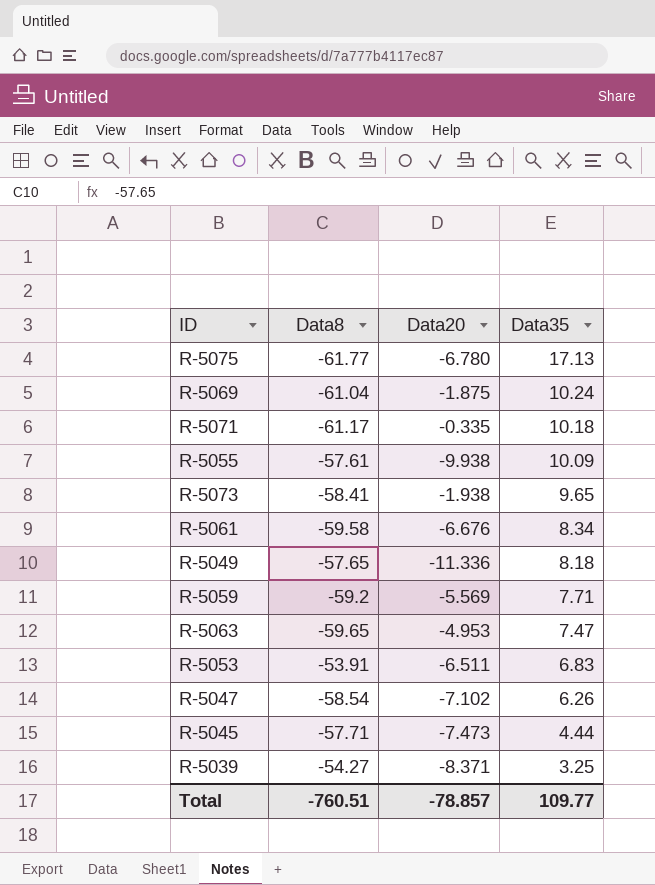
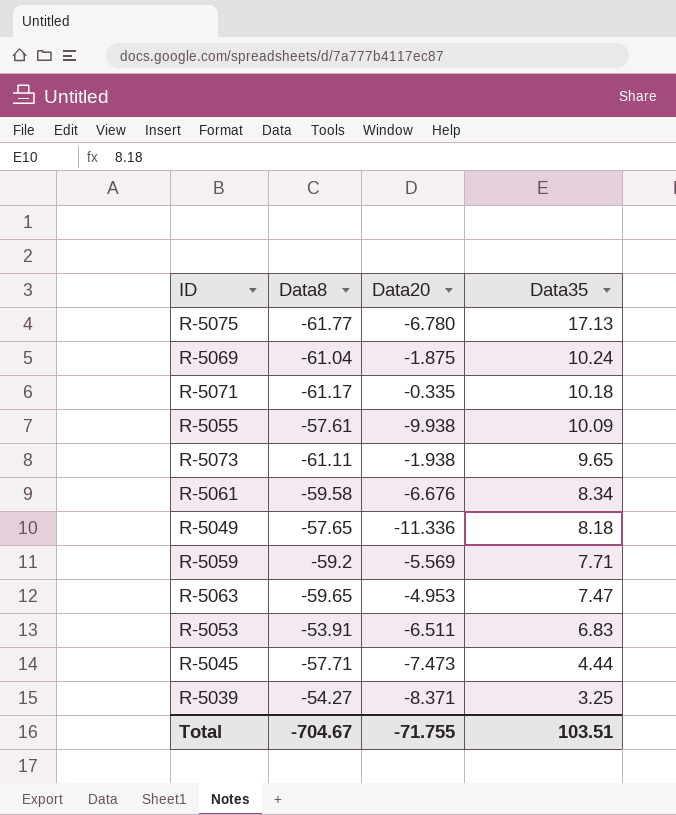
row R-5047: -58.54 | -7.102 | 6.26 -> none
R-5073 | Data8: -58.41 -> -61.11
Total | Data8: -760.51 -> -704.67
Total | Data20: -78.857 -> -71.755
Total | Data35: 109.77 -> 103.51

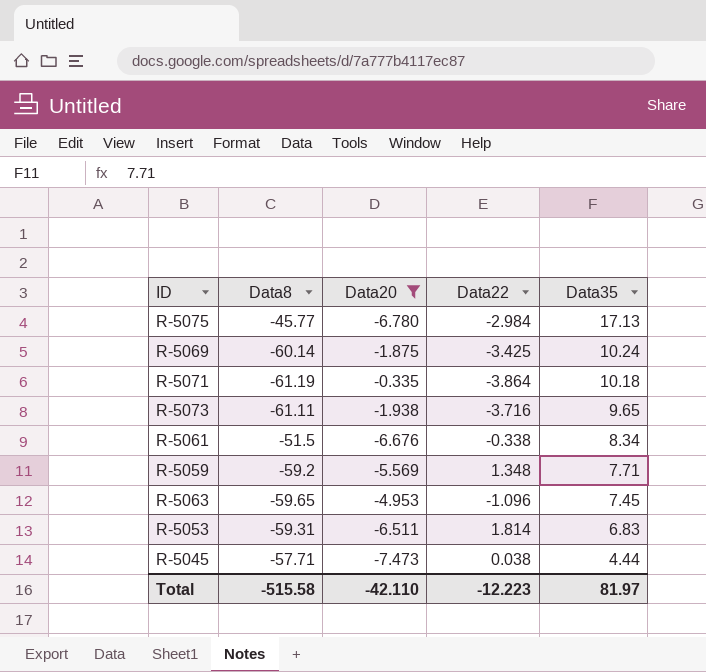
filter: none -> Data20 >= -7.473
column Data22 | position: none -> 4
R-5075 | Data8: -61.77 -> -45.77
R-5069 | Data8: -61.04 -> -60.14
R-5071 | Data8: -61.17 -> -61.19
R-5061 | Data8: -59.58 -> -51.5
R-5063 | Data35: 7.47 -> 7.45
R-5053 | Data8: -53.91 -> -59.31
Total | Data8: -704.67 -> -515.58
Total | Data20: -71.755 -> -42.110
Total | Data35: 103.51 -> 81.97

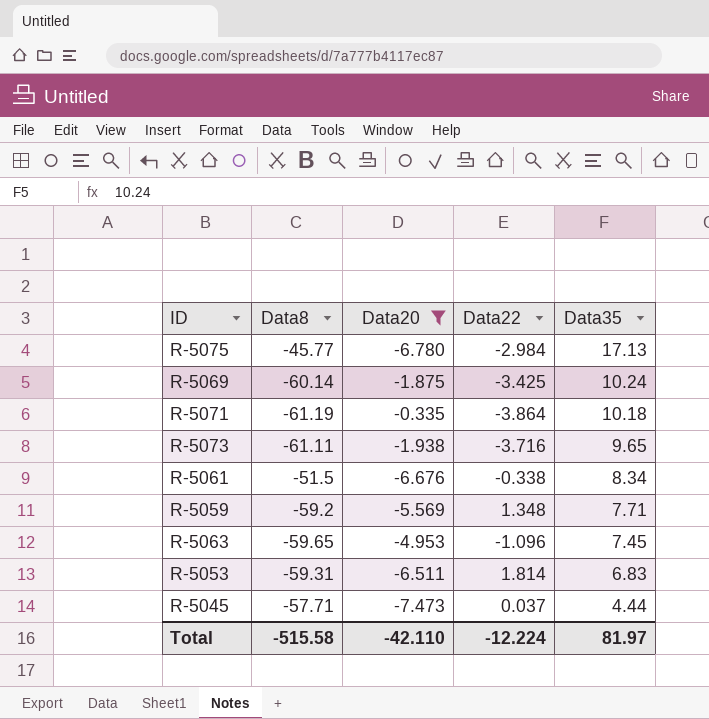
R-5045 | Data22: 0.038 -> 0.037
Total | Data22: -12.223 -> -12.224

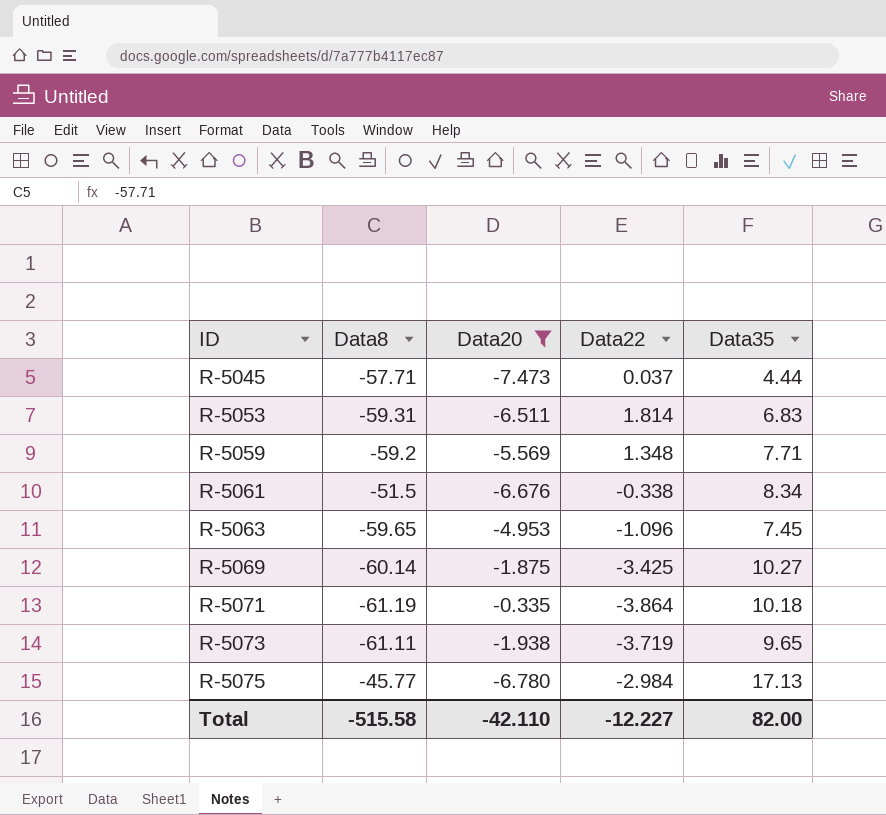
row order: Data35 descending -> ID ascending
R-5069 | Data35: 10.24 -> 10.27
R-5073 | Data22: -3.716 -> -3.719
Total | Data22: -12.224 -> -12.227
Total | Data35: 81.97 -> 82.00

